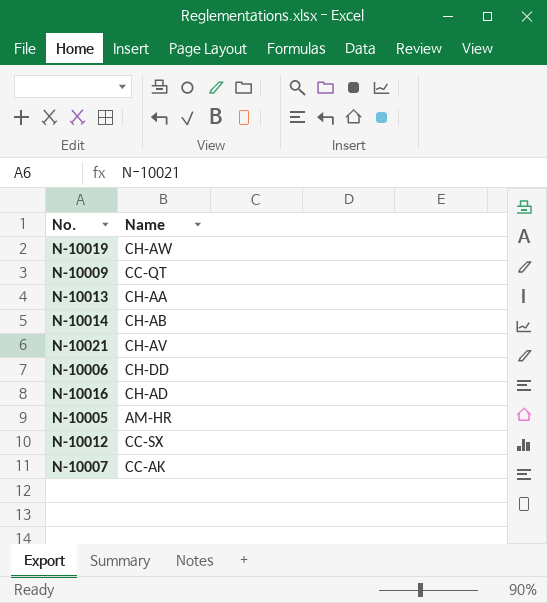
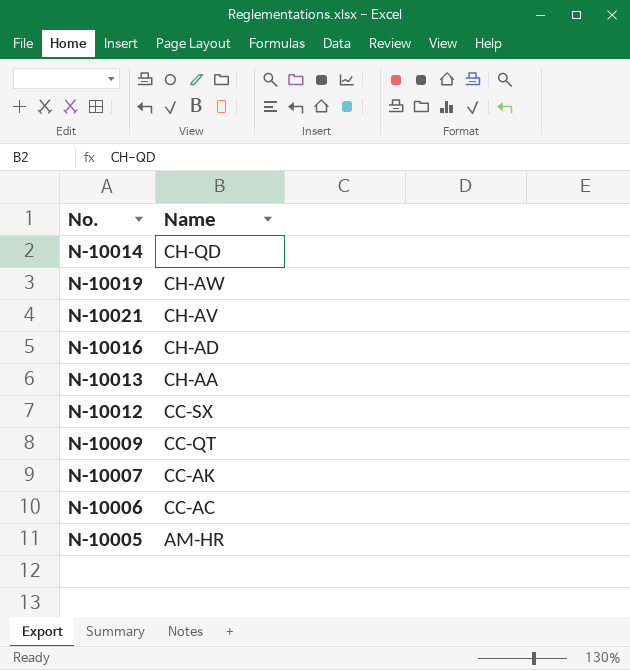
row order: none -> Name descending
N-10014 | Name: CH-AB -> CH-QD
N-10006 | Name: CH-DD -> CC-AC

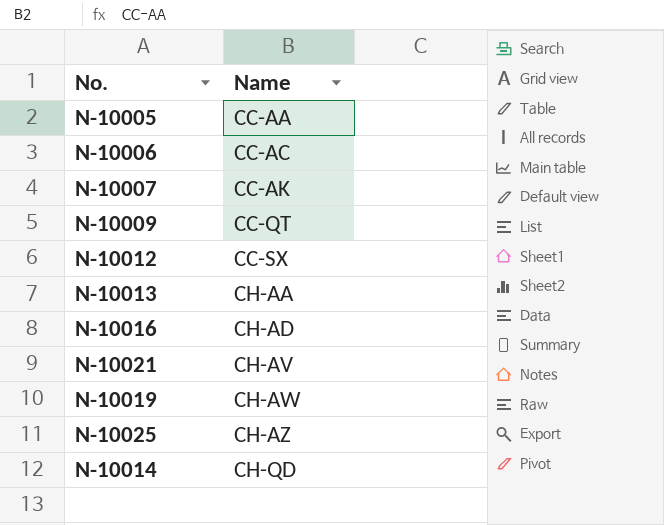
row order: Name descending -> Name ascending
N-10005 | Name: AM-HR -> CC-AA
row N-10025: none -> CH-AZ

